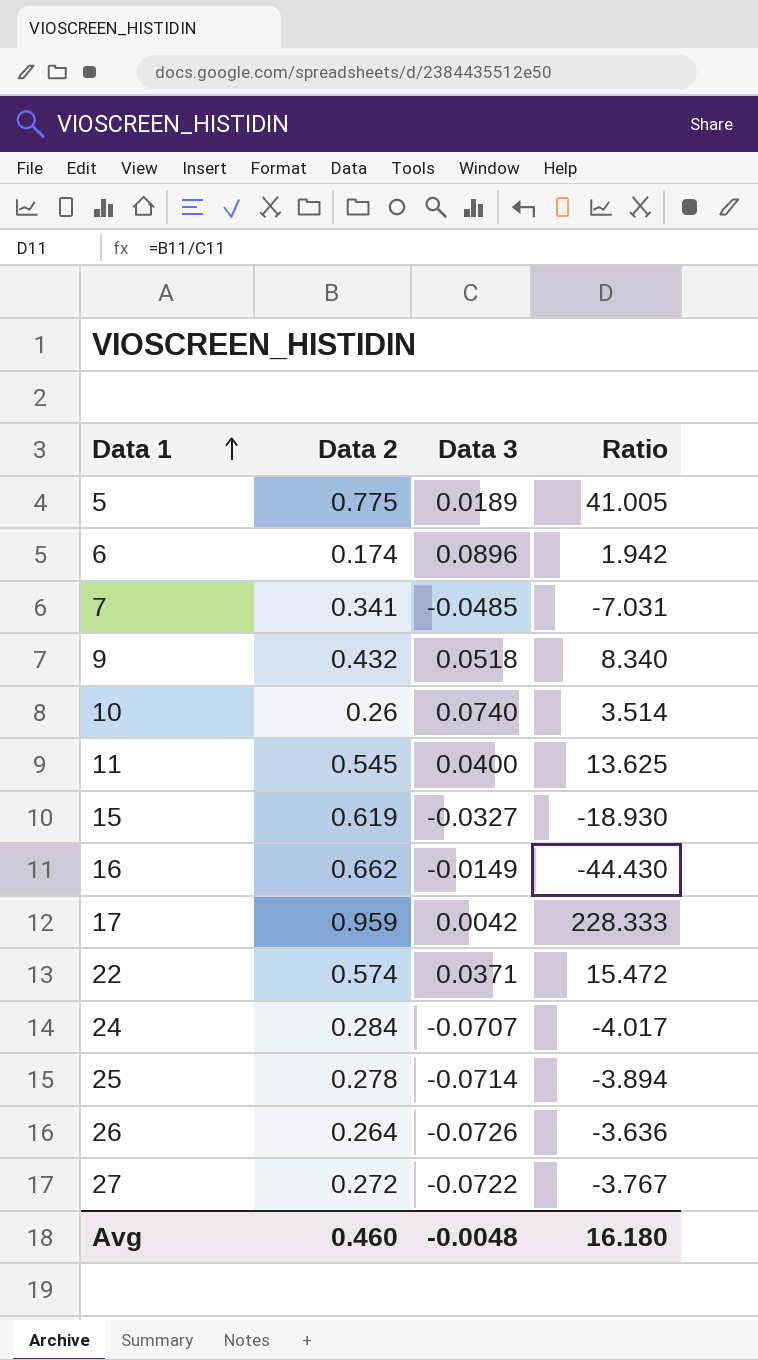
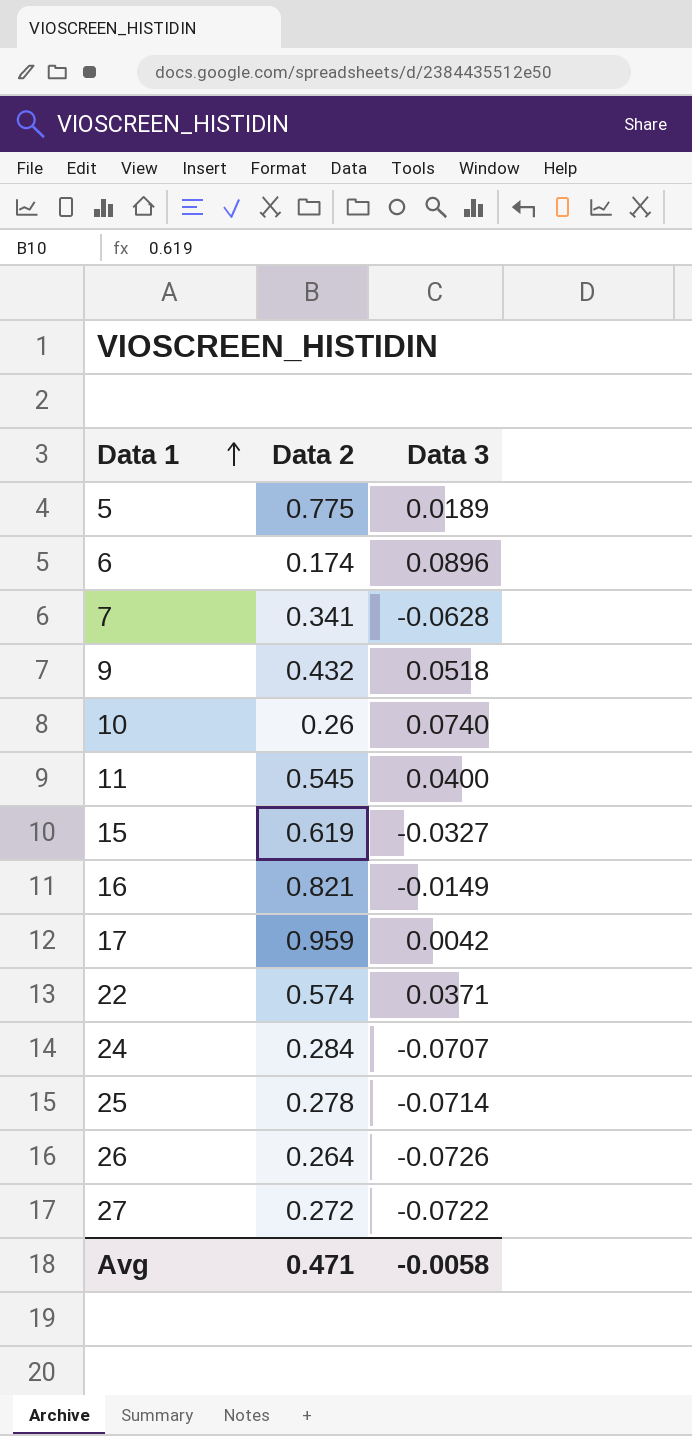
column Ratio | formula: [Data 2] / [Data 3] -> none
7 | Data 3: -0.0485 -> -0.0628
16 | Data 2: 0.662 -> 0.821
Avg | Data 2: 0.460 -> 0.471
Avg | Data 3: -0.0048 -> -0.0058

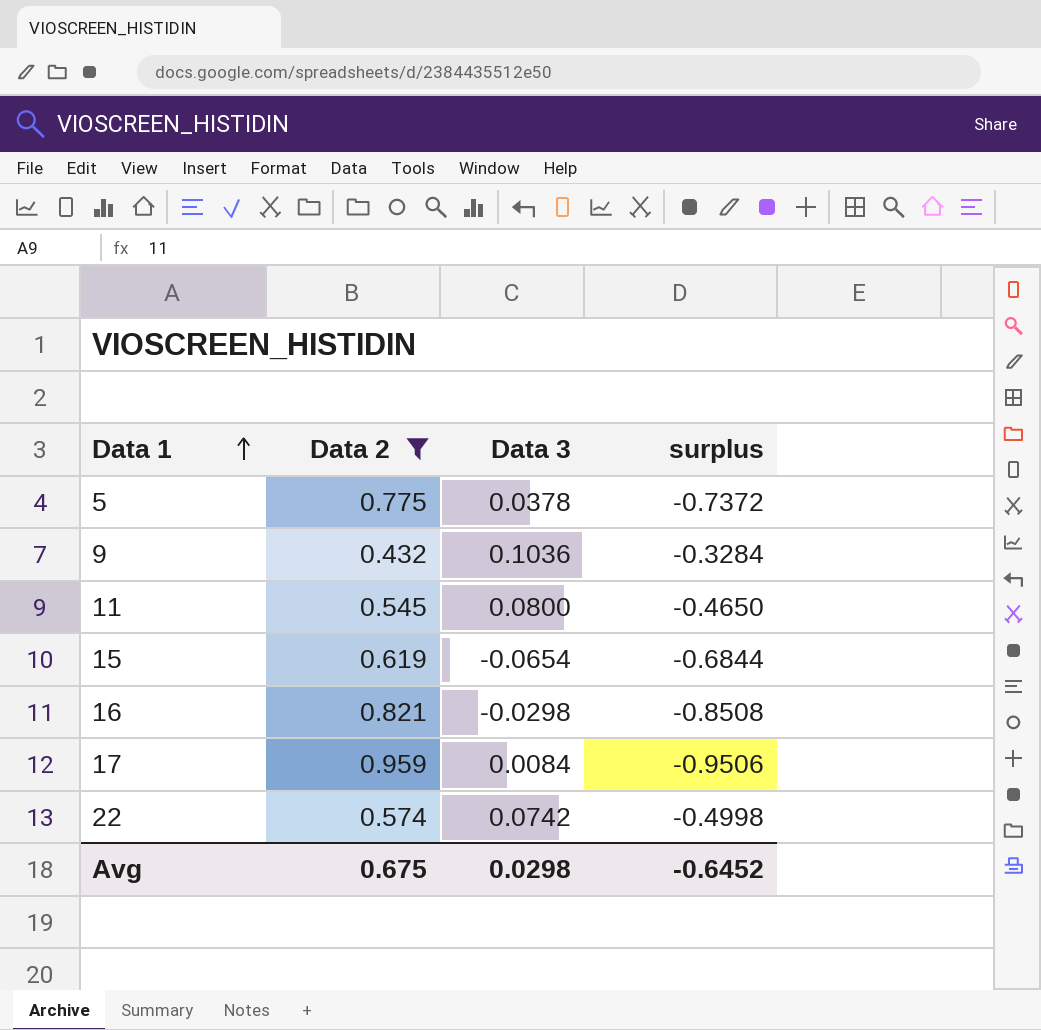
filter: none -> Data 2 >= 0.432
column surplus | formula: none -> [Data 3] - [Data 2]
5 | Data 3: 0.0189 -> 0.0378
9 | Data 3: 0.0518 -> 0.1036
11 | Data 3: 0.0400 -> 0.0800
15 | Data 3: -0.0327 -> -0.0654
16 | Data 3: -0.0149 -> -0.0298
17 | Data 3: 0.0042 -> 0.0084
22 | Data 3: 0.0371 -> 0.0742
Avg | Data 2: 0.471 -> 0.675
Avg | Data 3: -0.0058 -> 0.0298

